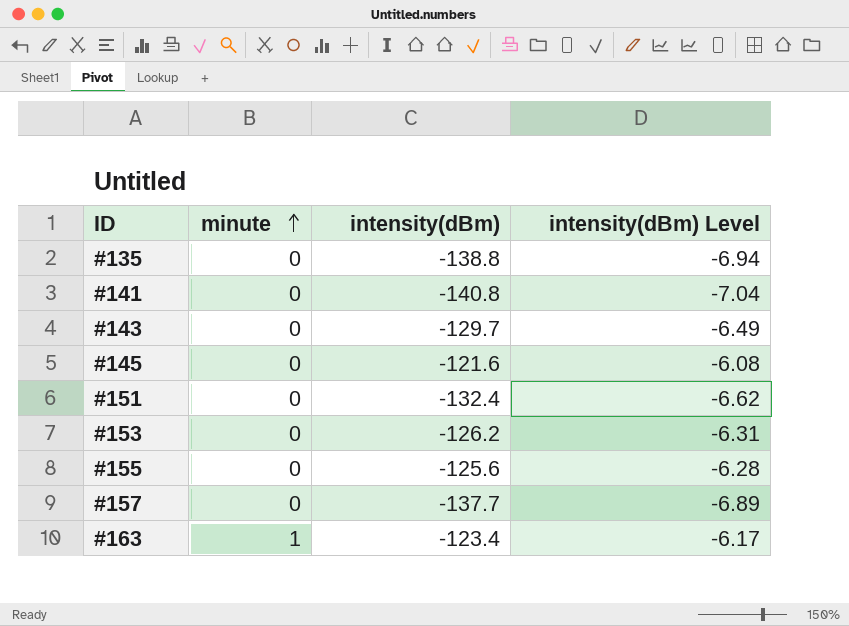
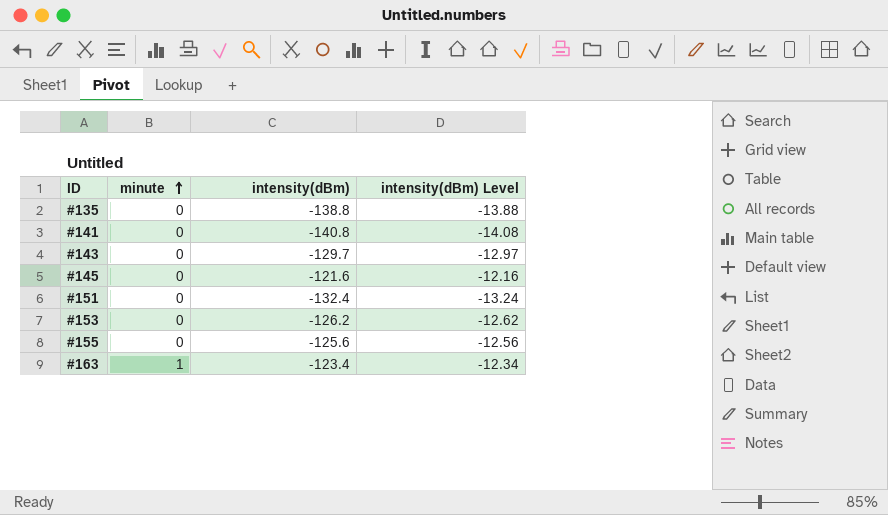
column intensity(dBm) Level | formula: [intensity(dBm)] * 0.05 -> [intensity(dBm)] * 0.1
row #157: 0 | -137.7 | -6.89 -> none

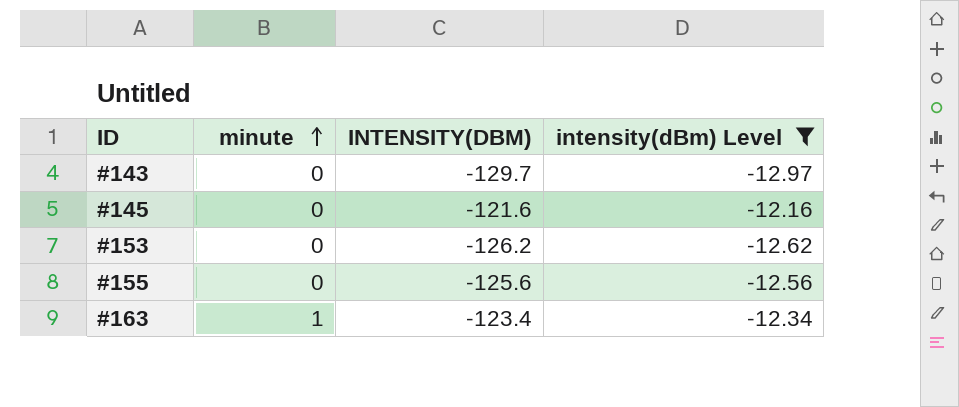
filter: none -> intensity(dBm) Level >= -12.97
column name: intensity(dBm) -> INTENSITY(DBM)

